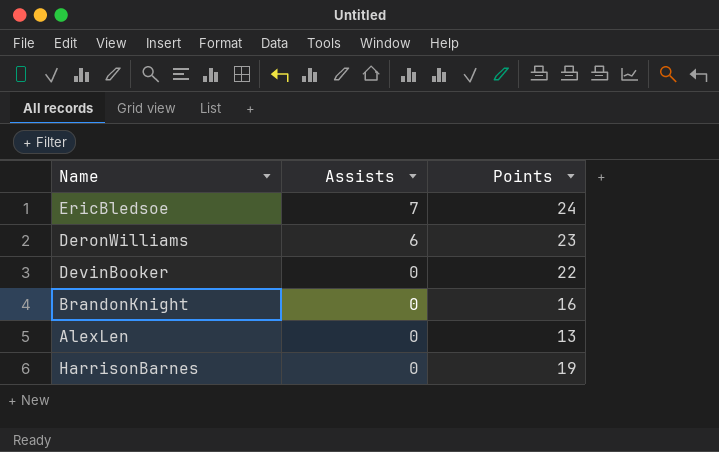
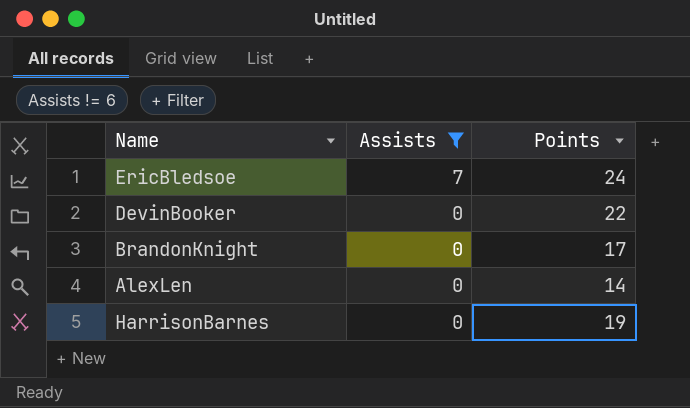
filter: none -> Assists != 6
BrandonKnight | Points: 16 -> 17
AlexLen | Points: 13 -> 14

